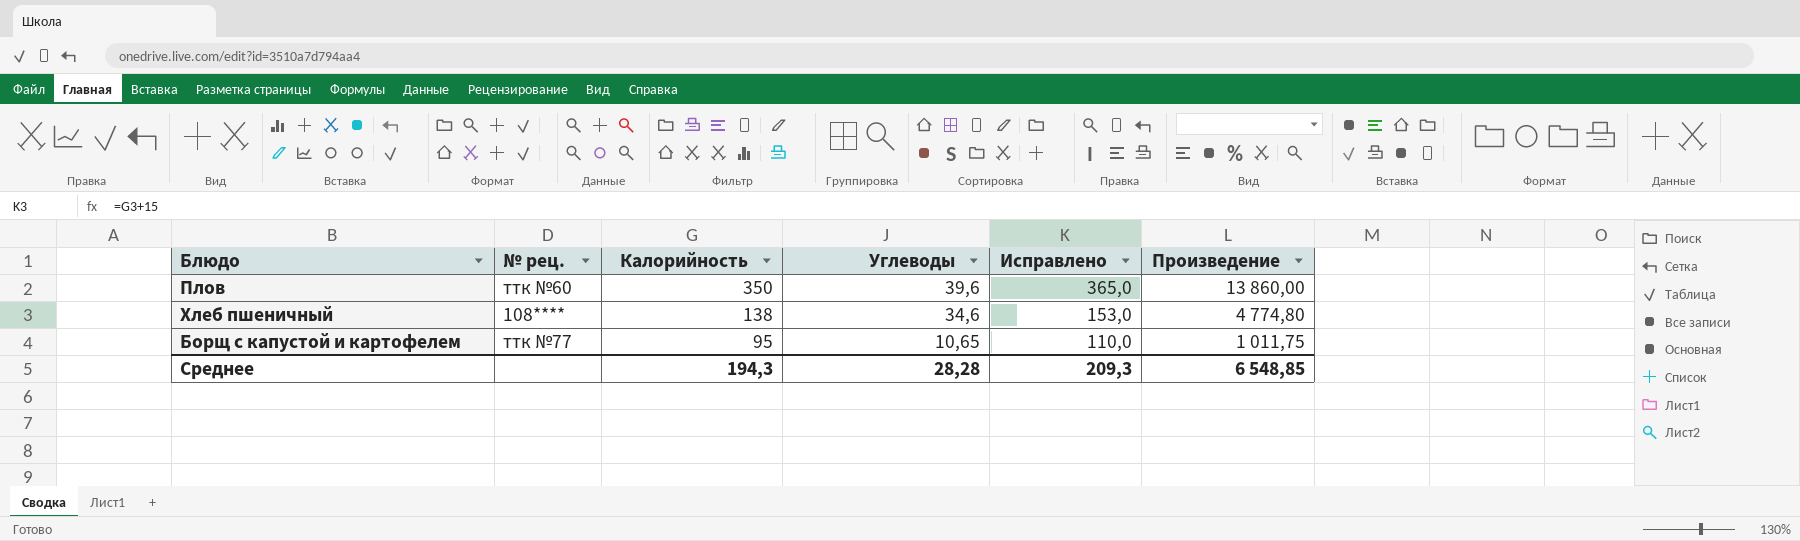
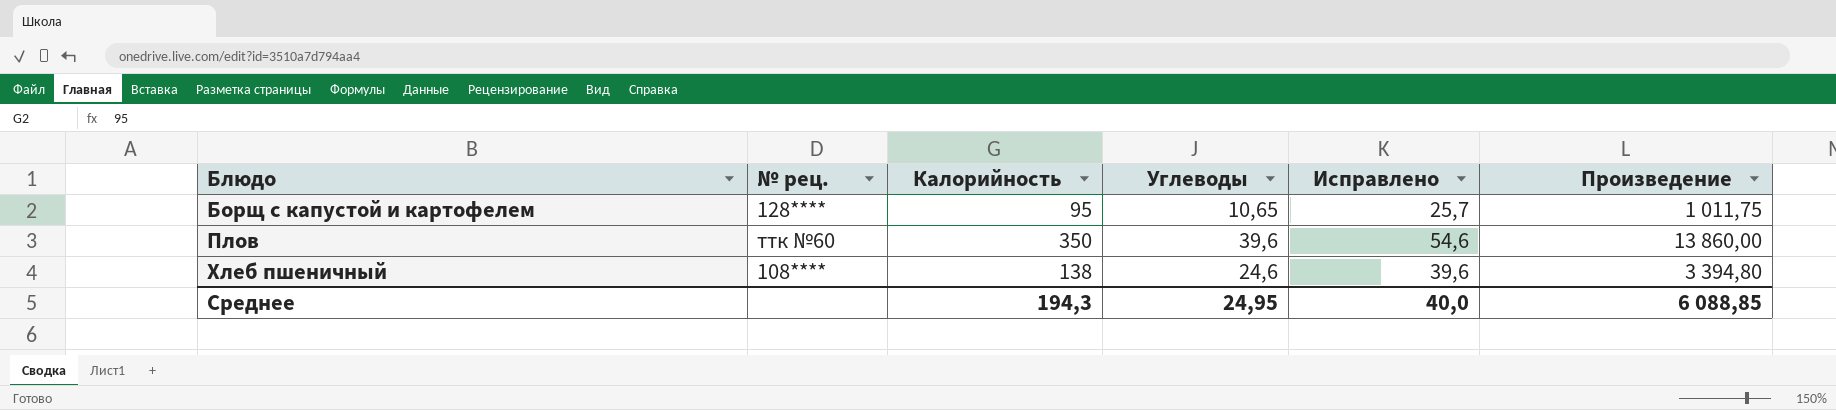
row order: Калорийность descending -> Блюдо ascending
column Исправлено | formula: [Калорийность] + 15 -> [Углеводы] + 15
Борщ с капустой и картофелем | № рец.: ттк №77 -> 128****
Хлеб пшеничный | Углеводы: 34,6 -> 24,6
Хлеб пшеничный | Произведение: 4 774,80 -> 3 394,80
Среднее | Углеводы: 28,28 -> 24,95
Среднее | Исправлено: 209,3 -> 40,0
Среднее | Произведение: 6 548,85 -> 6 088,85

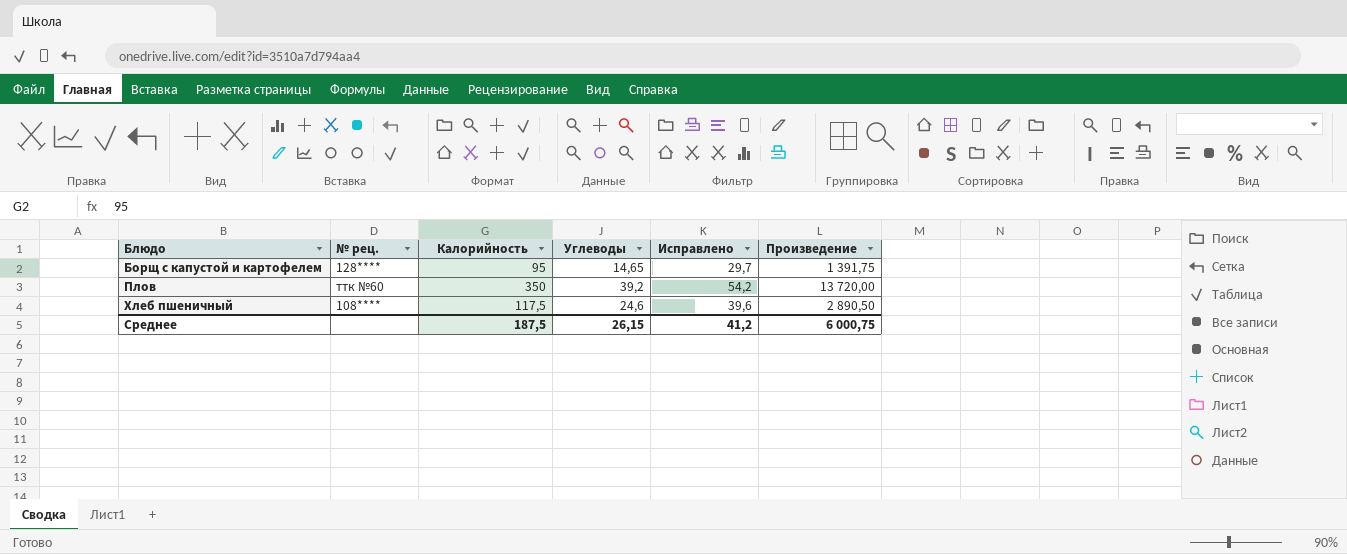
Борщ с капустой и картофелем | Углеводы: 10,65 -> 14,65
Борщ с капустой и картофелем | Исправлено: 25,7 -> 29,7
Борщ с капустой и картофелем | Произведение: 1 011,75 -> 1 391,75
Плов | Углеводы: 39,6 -> 39,2
Плов | Исправлено: 54,6 -> 54,2
Плов | Произведение: 13 860,00 -> 13 720,00
Хлеб пшеничный | Калорийность: 138 -> 117,5
Хлеб пшеничный | Произведение: 3 394,80 -> 2 890,50
Среднее | Калорийность: 194,3 -> 187,5
Среднее | Углеводы: 24,95 -> 26,15
Среднее | Исправлено: 40,0 -> 41,2
Среднее | Произведение: 6 088,85 -> 6 000,75

